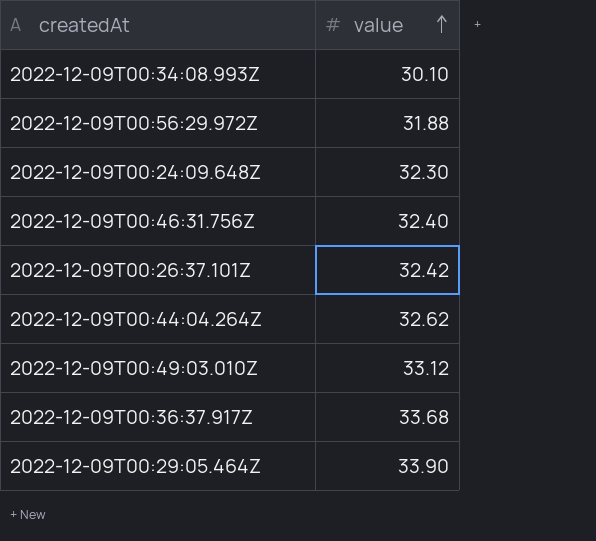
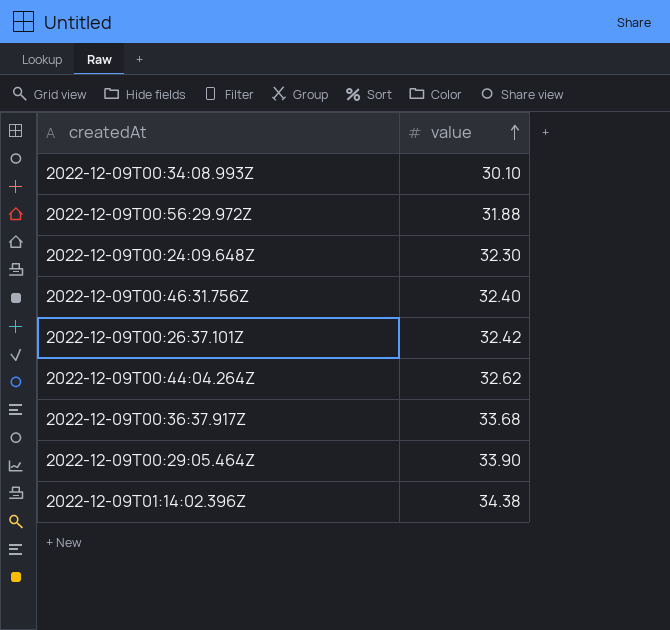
row 2022-12-09T00:49:03.010Z: 33.12 -> none
row 2022-12-09T01:14:02.396Z: none -> 34.38

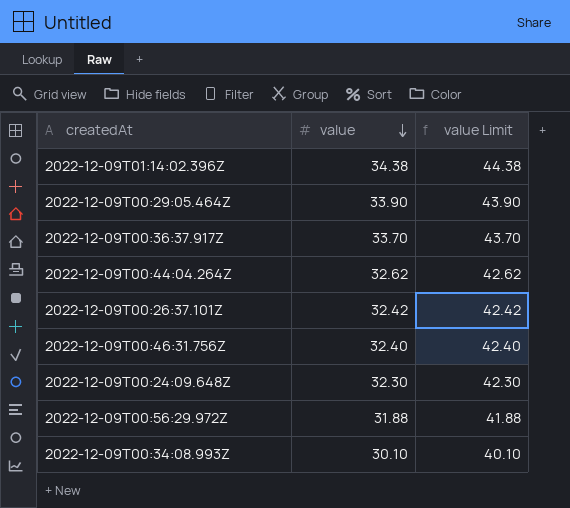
row order: value ascending -> value descending
column value Limit | formula: none -> [value] + 10
2022-12-09T00:36:37.917Z | value: 33.68 -> 33.70

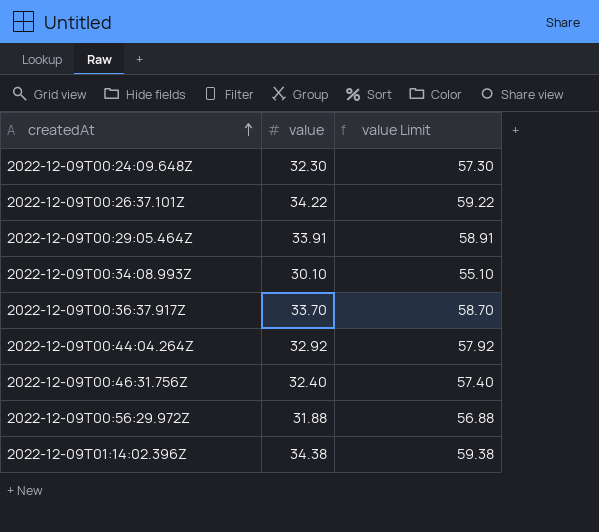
row order: value descending -> createdAt ascending
column value Limit | formula: [value] + 10 -> [value] + 25
2022-12-09T00:26:37.101Z | value: 32.42 -> 34.22
2022-12-09T00:29:05.464Z | value: 33.90 -> 33.91
2022-12-09T00:44:04.264Z | value: 32.62 -> 32.92

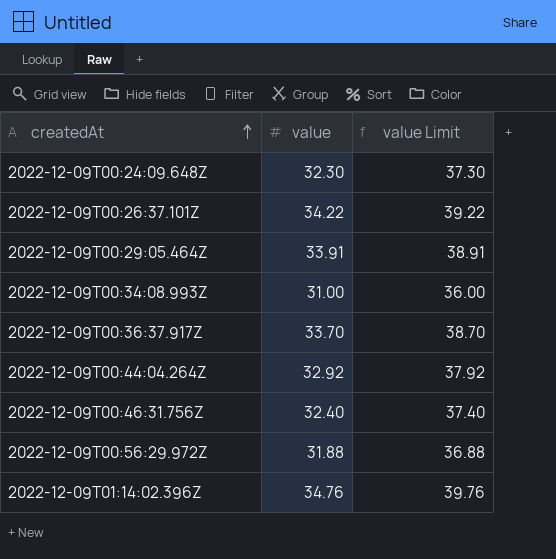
column value Limit | formula: [value] + 25 -> [value] + 5
2022-12-09T00:34:08.993Z | value: 30.10 -> 31.00
2022-12-09T01:14:02.396Z | value: 34.38 -> 34.76

